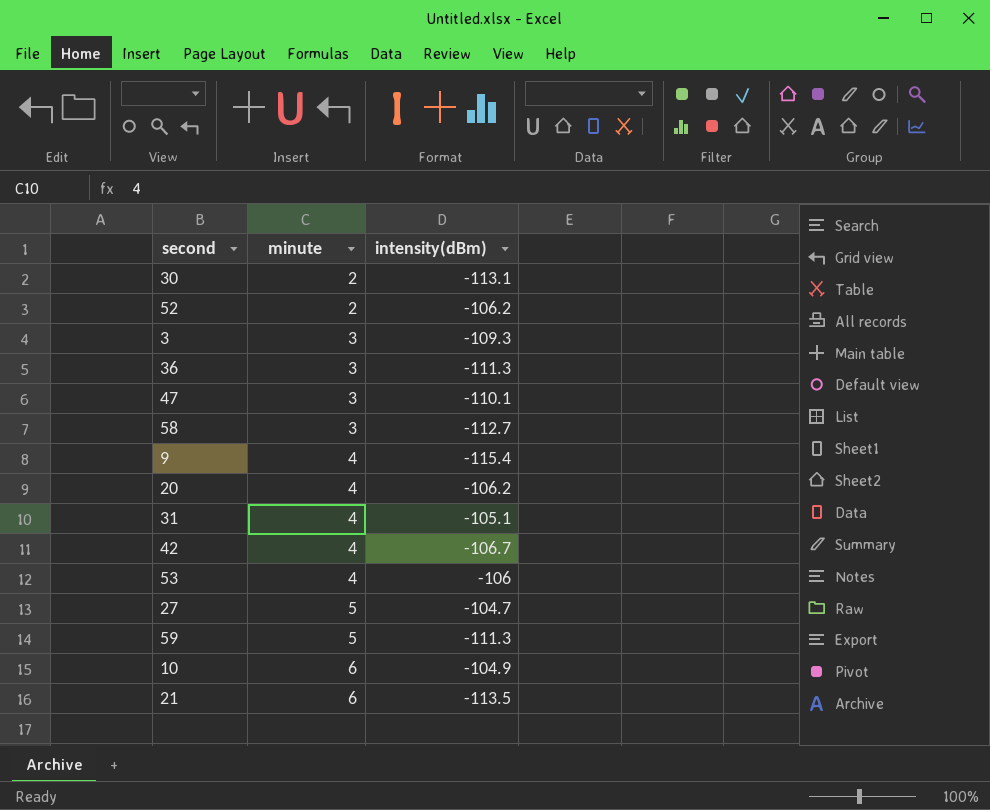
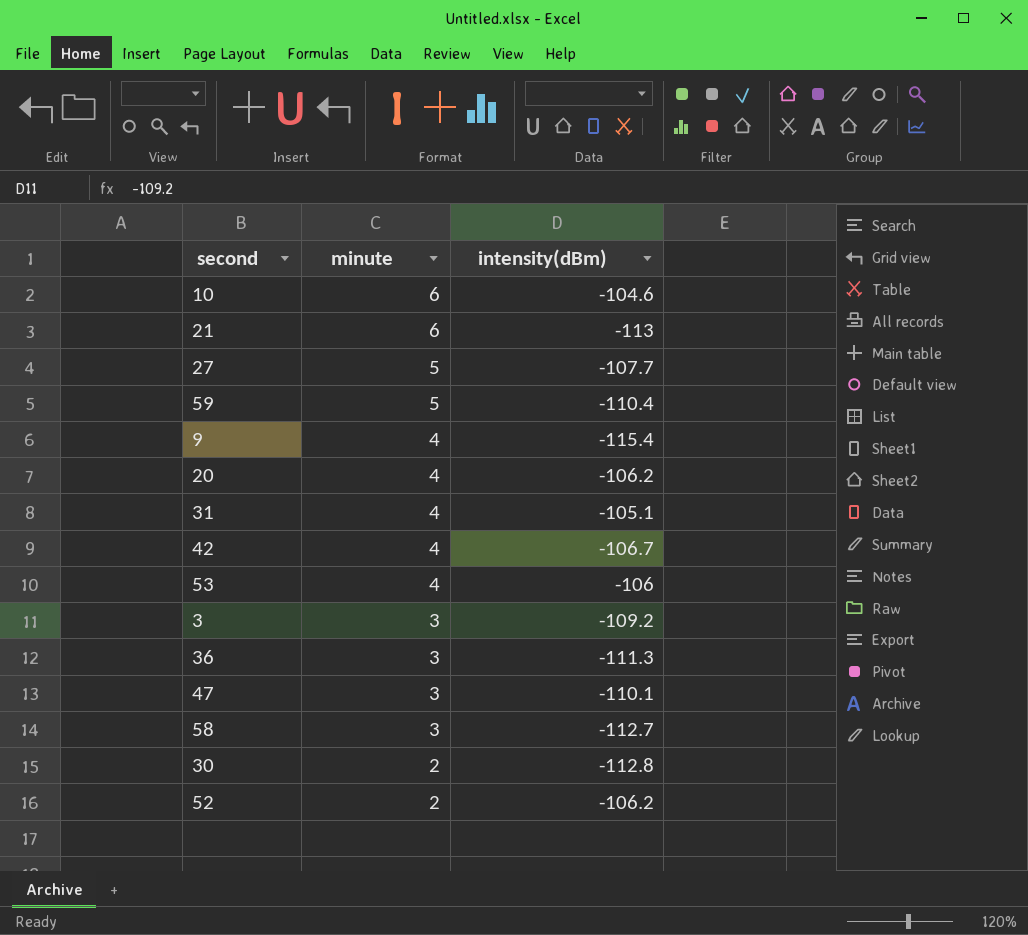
row order: minute ascending -> minute descending
10 | intensity(dBm): -104.9 -> -104.6
21 | intensity(dBm): -113.5 -> -113
27 | intensity(dBm): -104.7 -> -107.7
59 | intensity(dBm): -111.3 -> -110.4
3 | intensity(dBm): -109.3 -> -109.2
30 | intensity(dBm): -113.1 -> -112.8

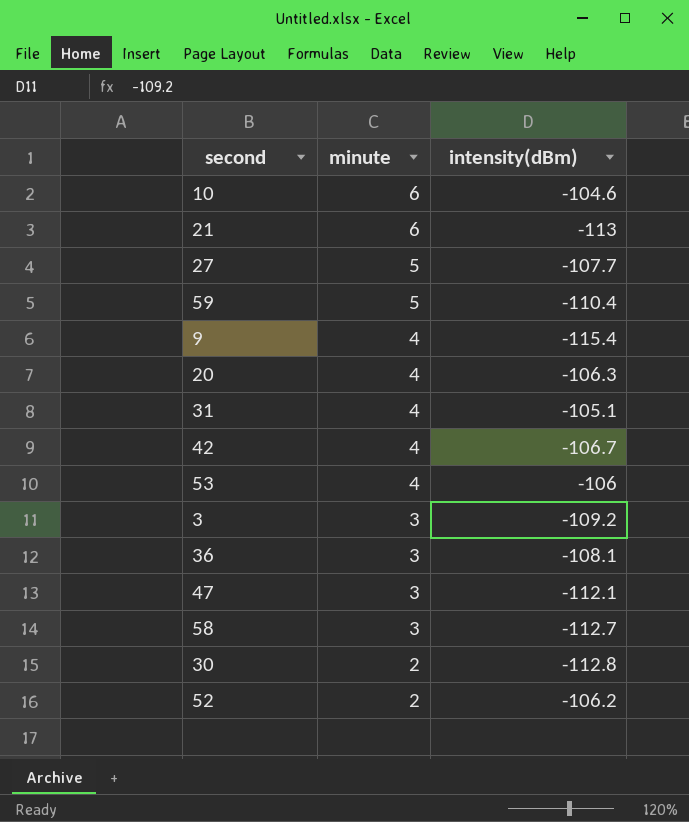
20 | intensity(dBm): -106.2 -> -106.3
36 | intensity(dBm): -111.3 -> -108.1
47 | intensity(dBm): -110.1 -> -112.1

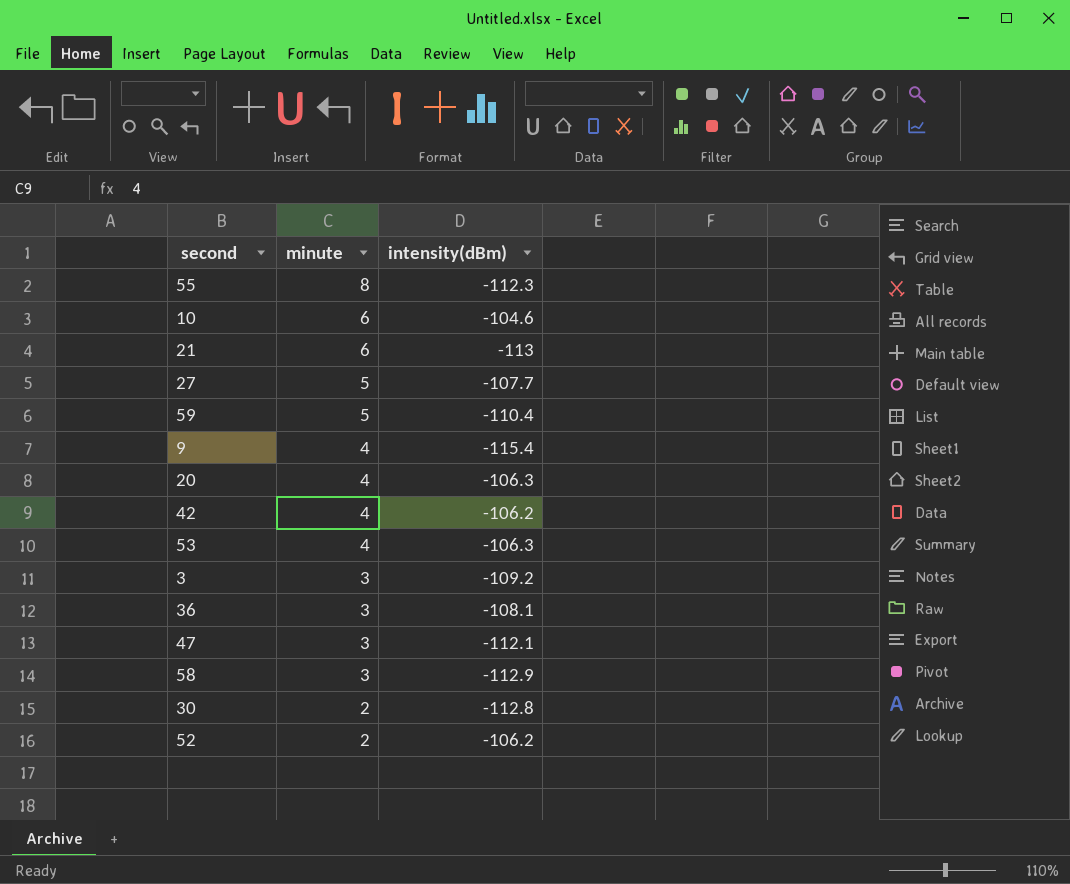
row 31: 4 | -105.1 -> none
row 55: none -> 8 | -112.3
42 | intensity(dBm): -106.7 -> -106.2
53 | intensity(dBm): -106 -> -106.3
58 | intensity(dBm): -112.7 -> -112.9

